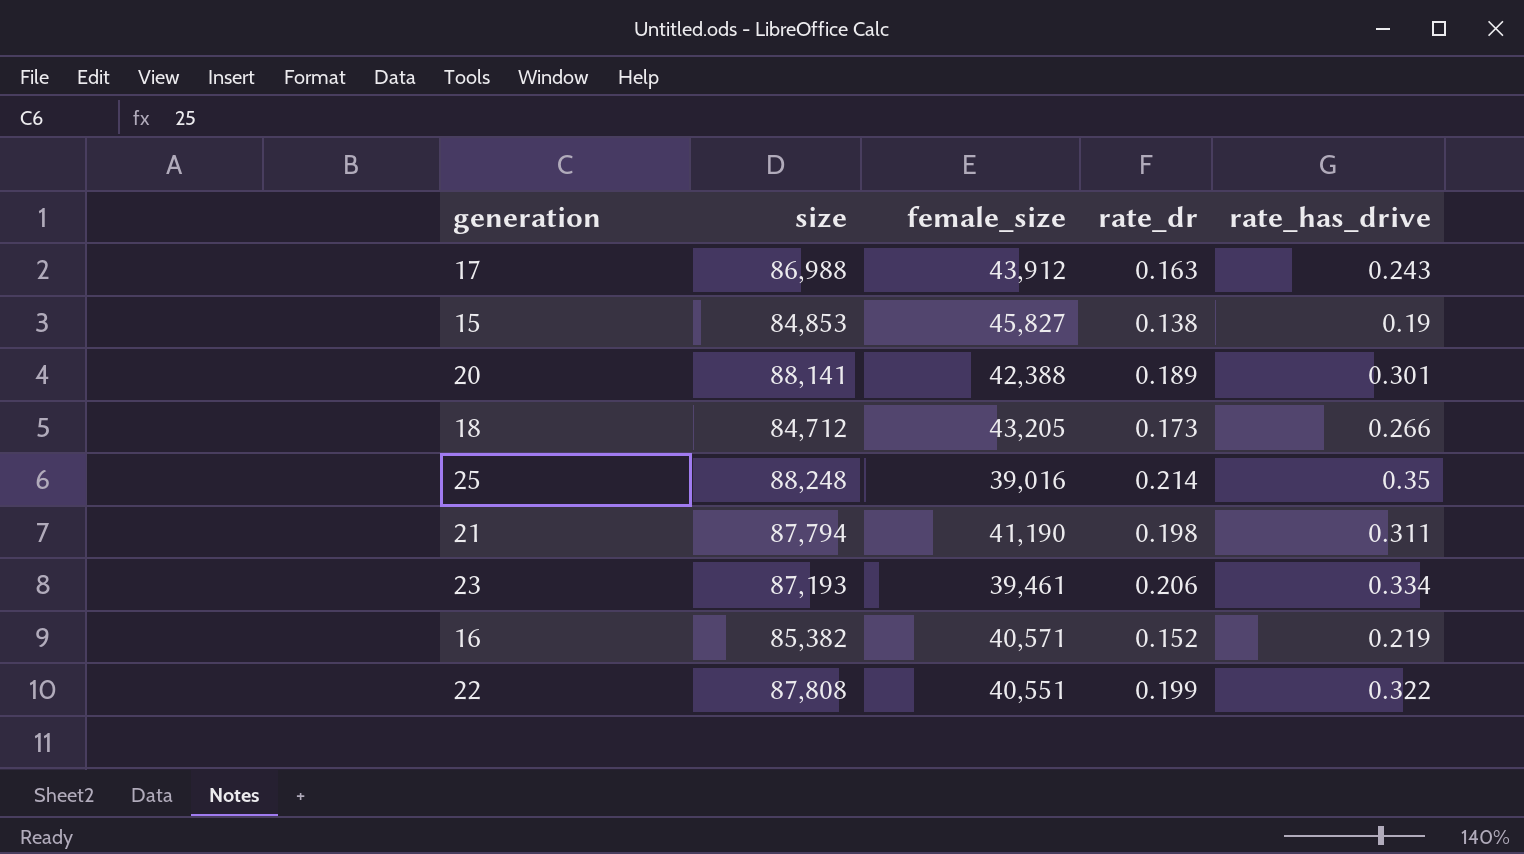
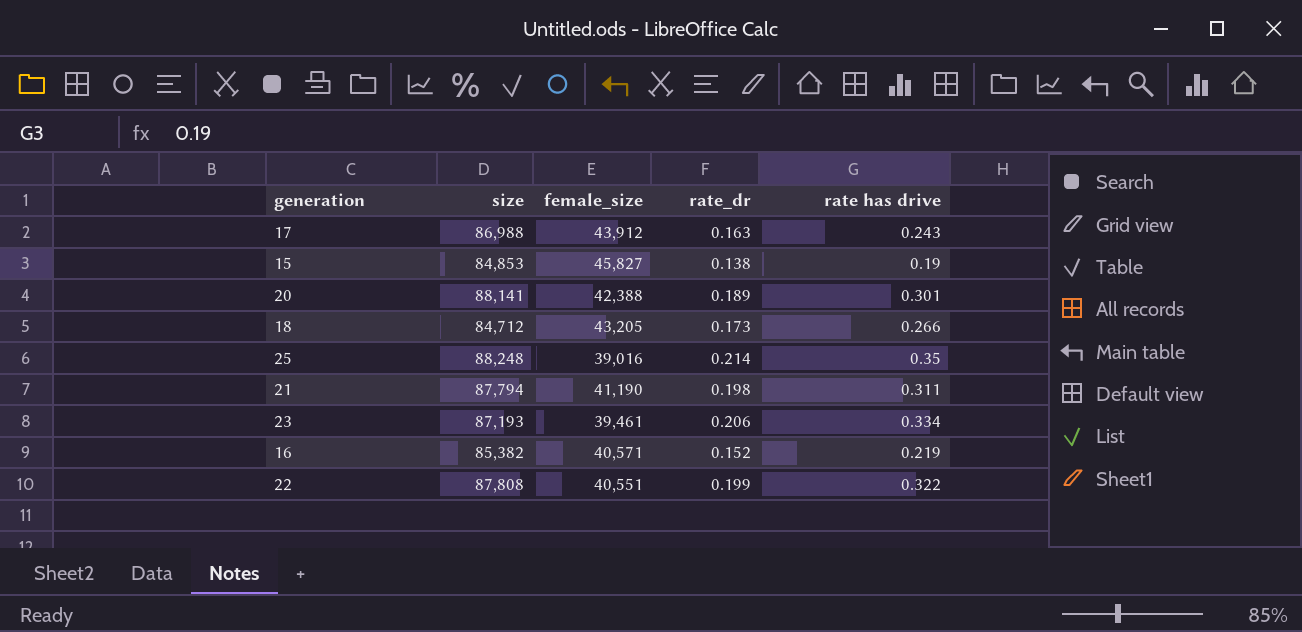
column name: rate_has_drive -> rate has drive

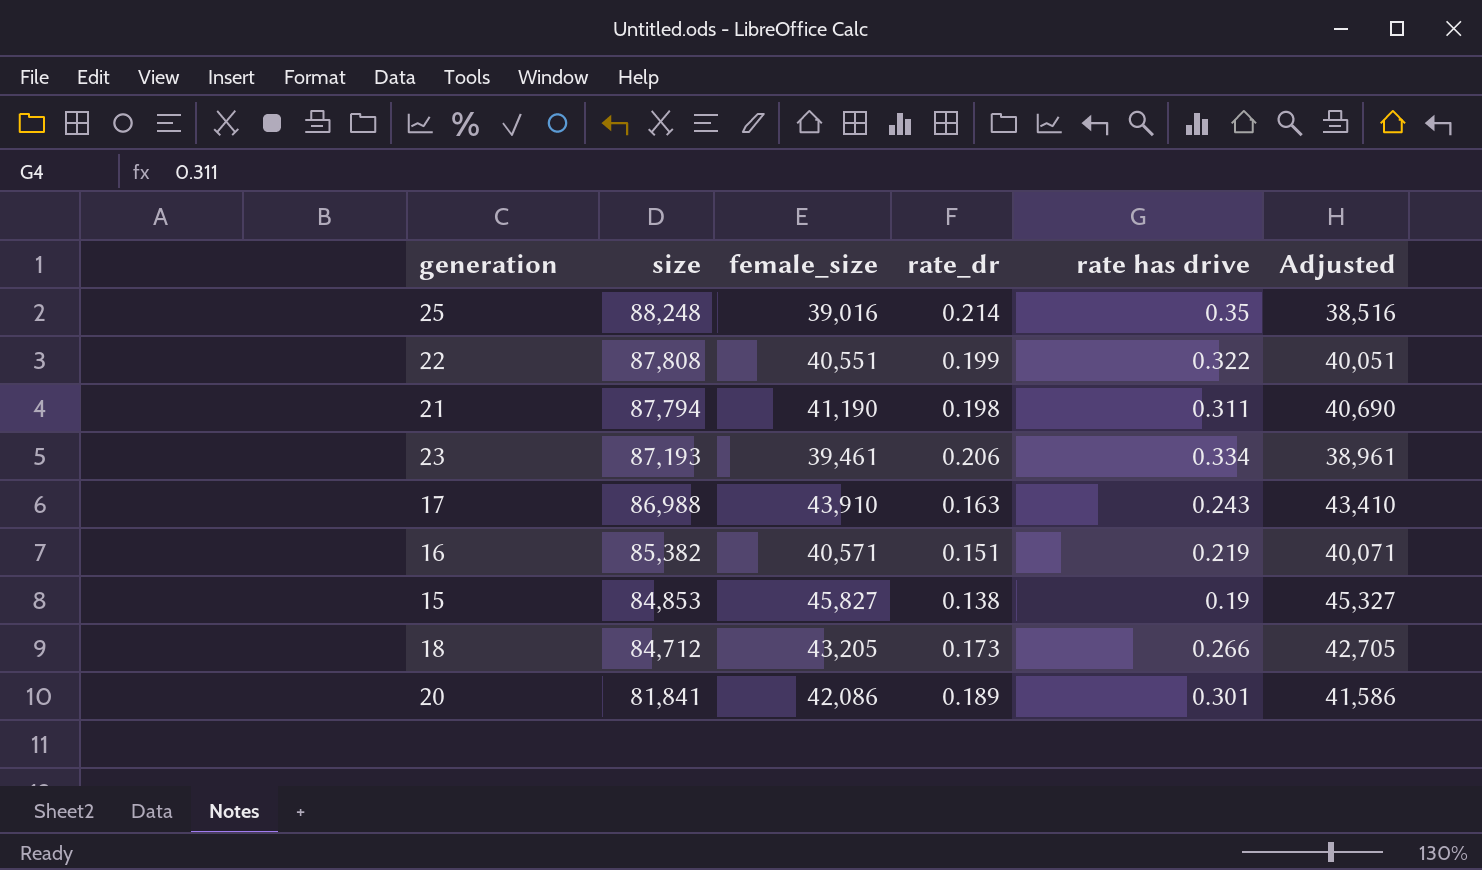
row order: none -> size descending
column Adjusted | formula: none -> [female_size] - 500
17 | female_size: 43,912 -> 43,910
16 | rate_dr: 0.152 -> 0.151
20 | size: 88,141 -> 81,841
20 | female_size: 42,388 -> 42,086

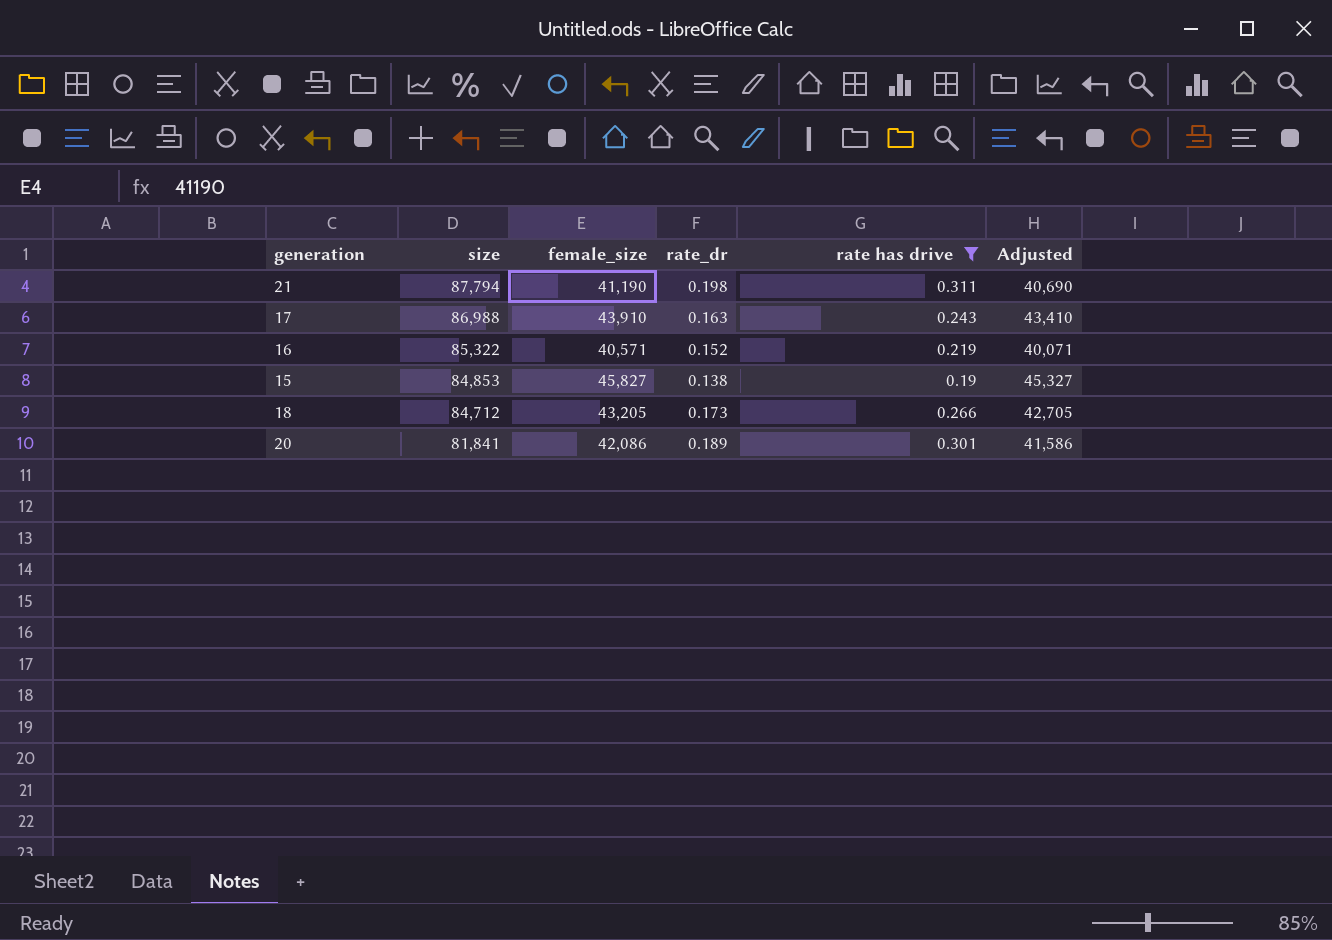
filter: none -> rate has drive <= 0.311
16 | size: 85,382 -> 85,322
16 | rate_dr: 0.151 -> 0.152

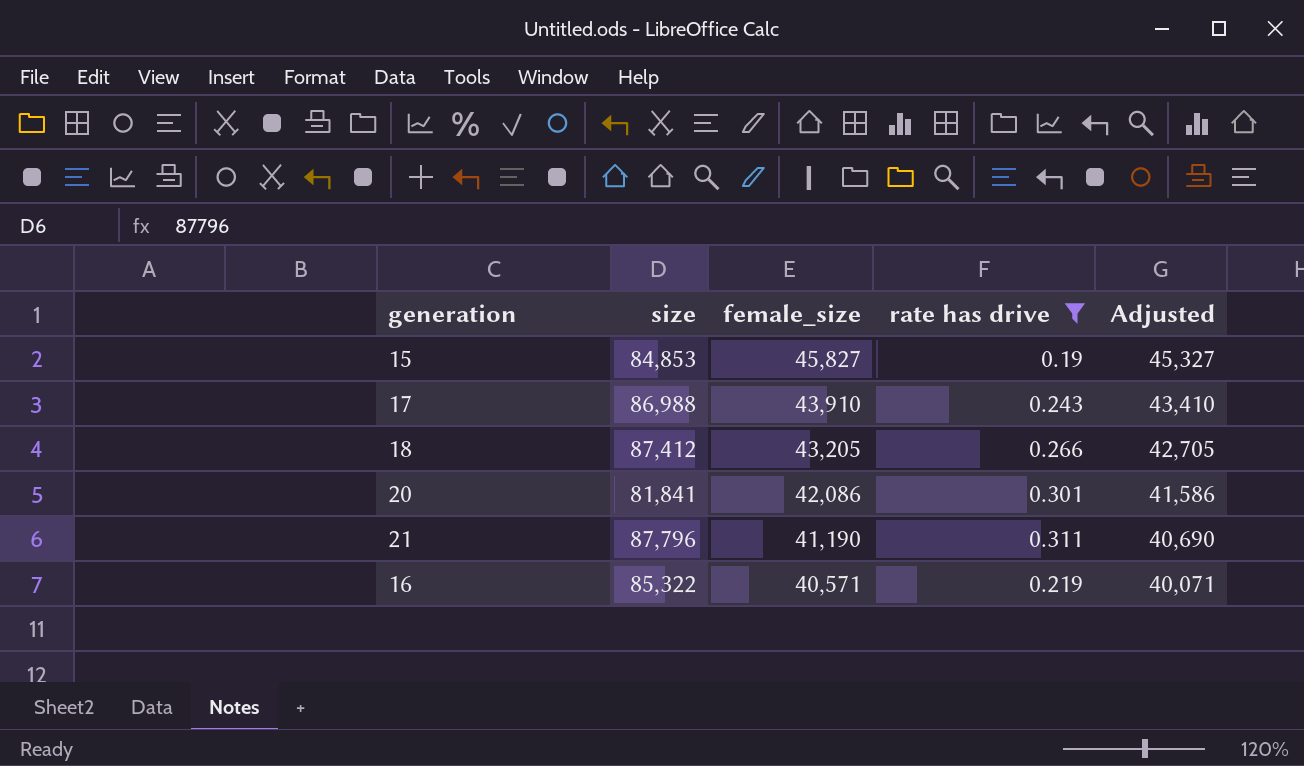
row order: size descending -> female_size descending
column rate_dr | position: 4 -> none
18 | size: 84,712 -> 87,412
21 | size: 87,794 -> 87,796

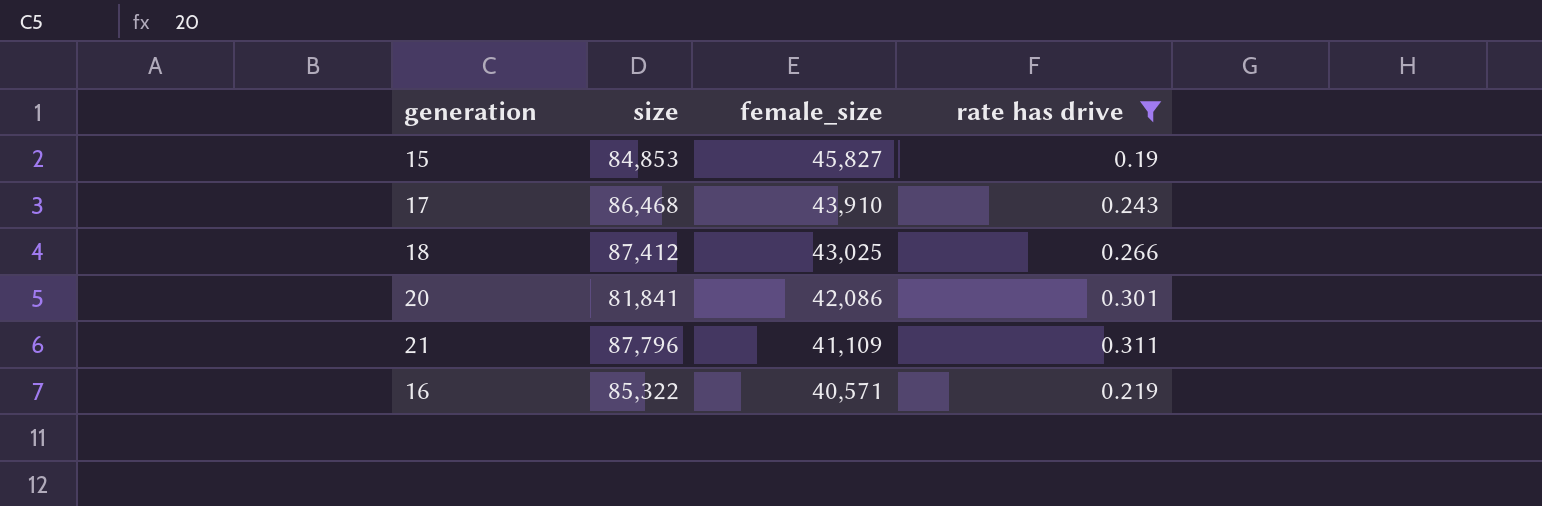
column Adjusted | formula: [female_size] - 500 -> none
17 | size: 86,988 -> 86,468
18 | female_size: 43,205 -> 43,025
21 | female_size: 41,190 -> 41,109

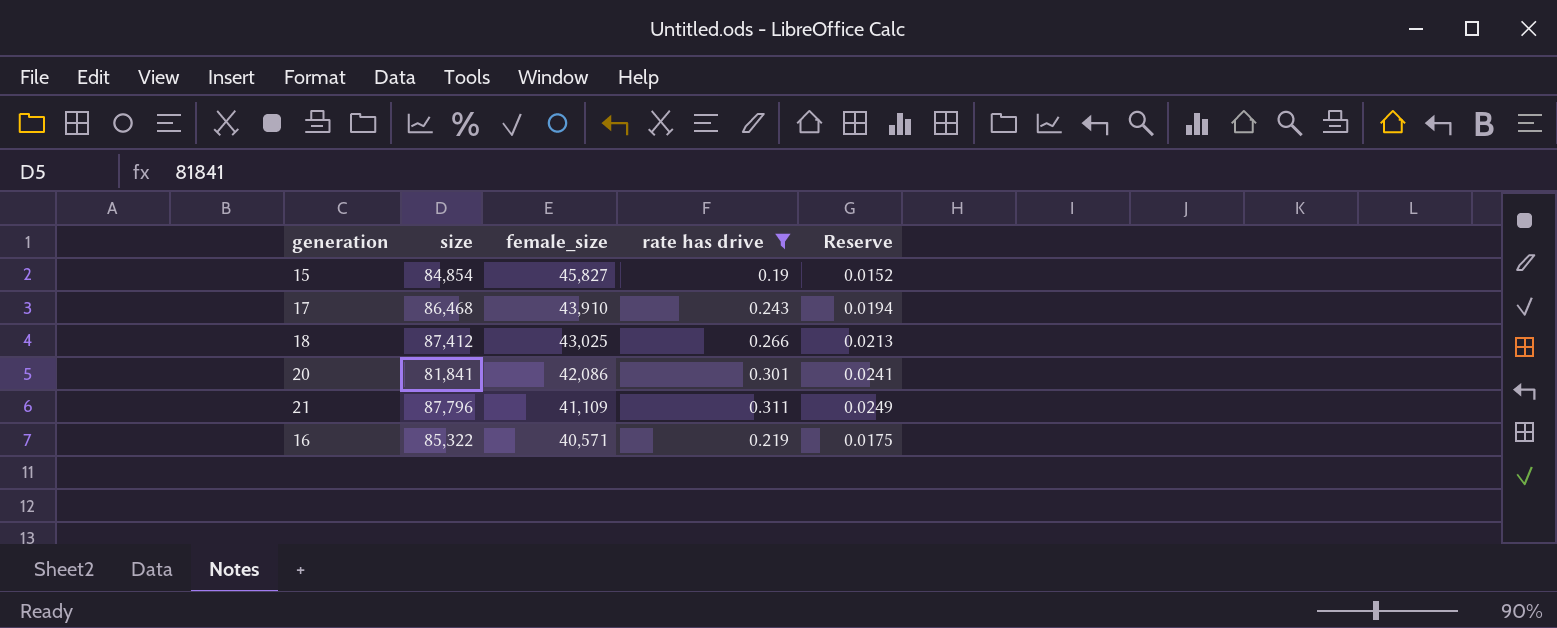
column Reserve | formula: none -> [rate has drive] * 0.08
15 | size: 84,853 -> 84,854

